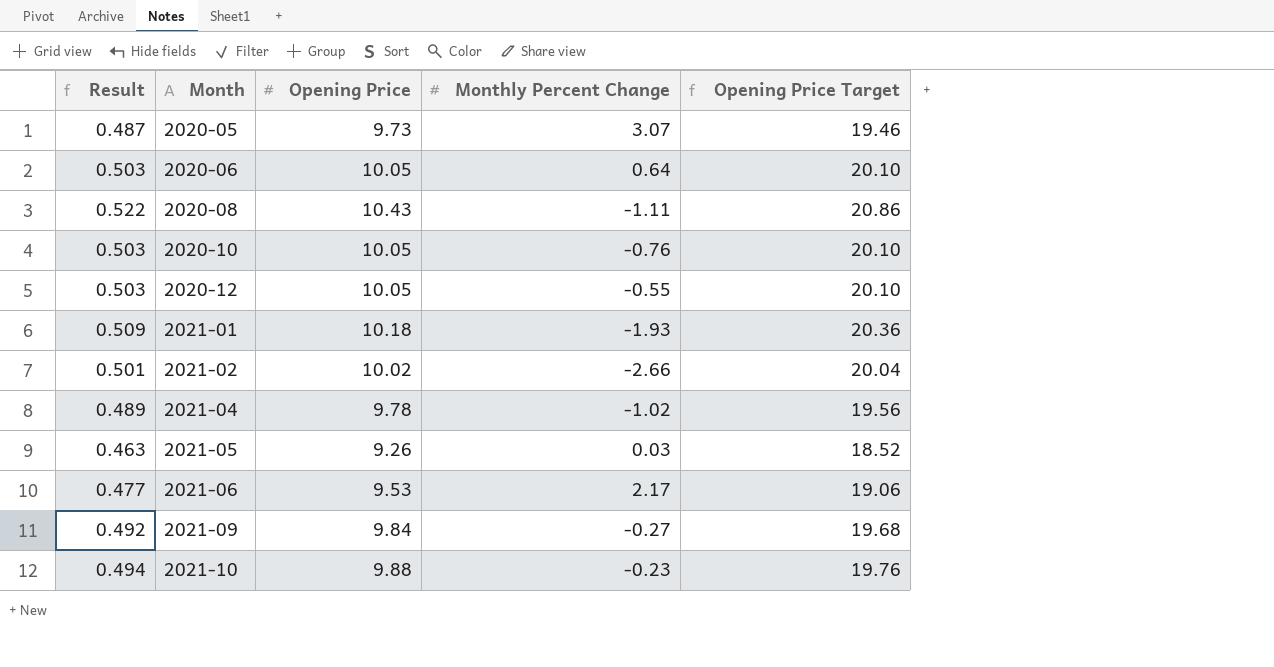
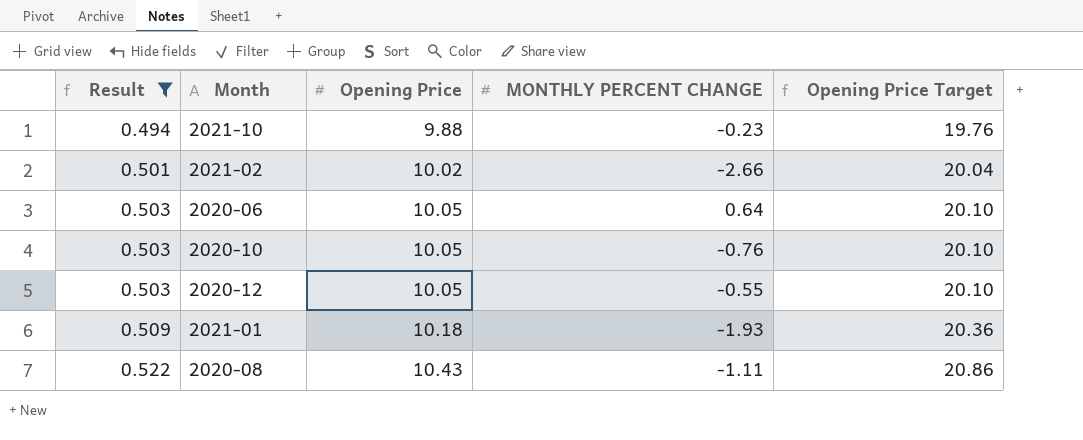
filter: none -> Result >= 0.494
row order: Month ascending -> Result ascending
column name: Monthly Percent Change -> MONTHLY PERCENT CHANGE

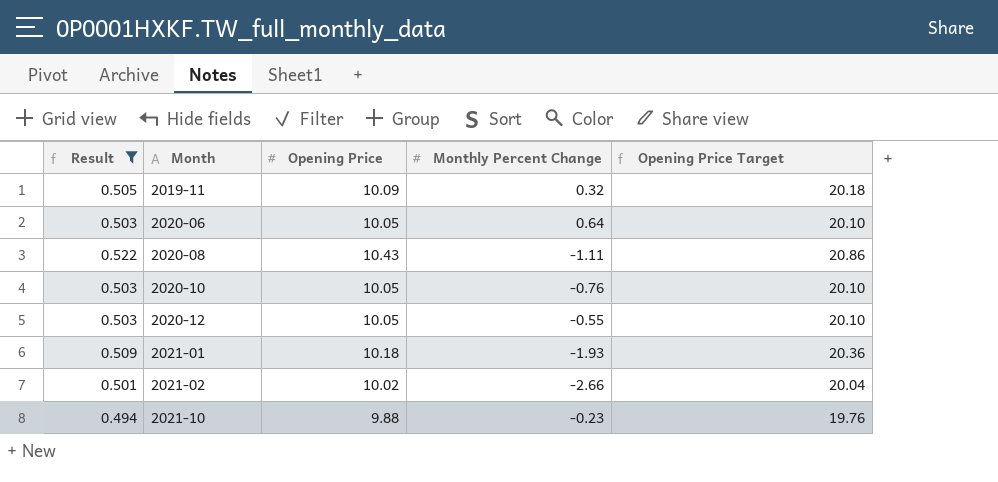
row order: Result ascending -> Month ascending
column name: MONTHLY PERCENT CHANGE -> Monthly Percent Change
row 2019-11: none -> 0.505 | 10.09 | 0.32 | 20.18

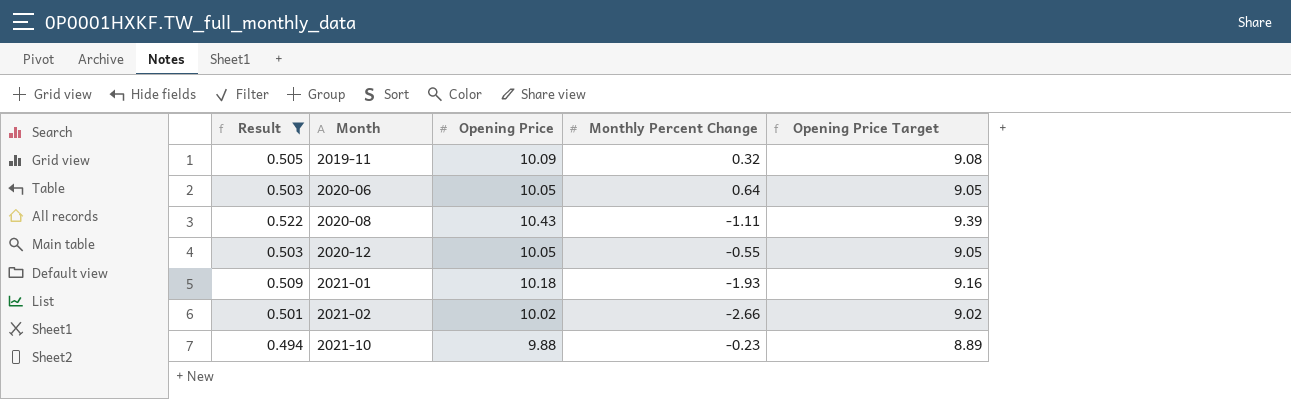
column Opening Price Target | formula: [Opening Price] * 2 -> [Opening Price] * 0.9
row 2020-10: 0.503 | 10.05 | -0.76 | 20.10 -> none

